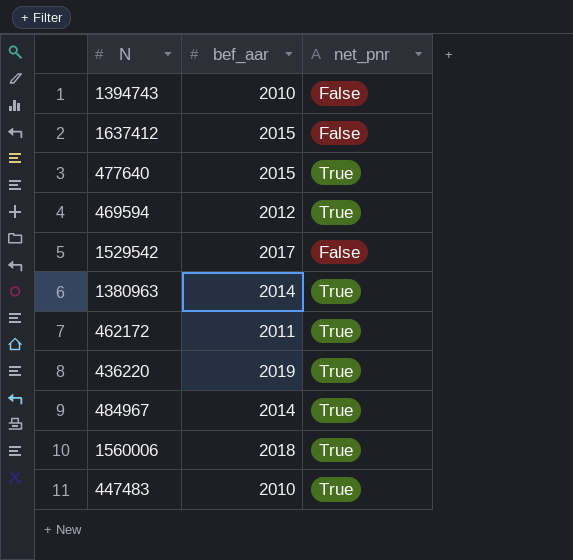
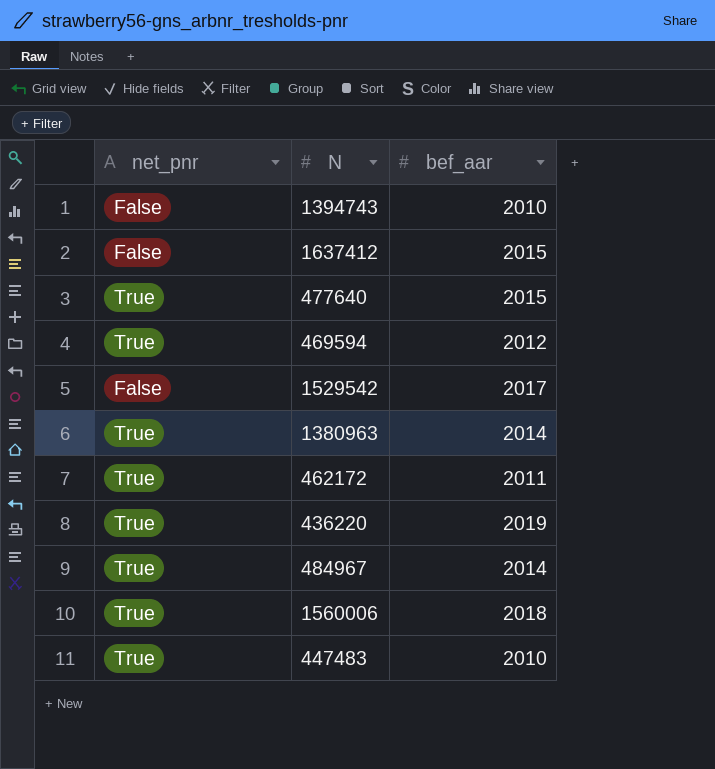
column net_pnr | position: 3 -> 1

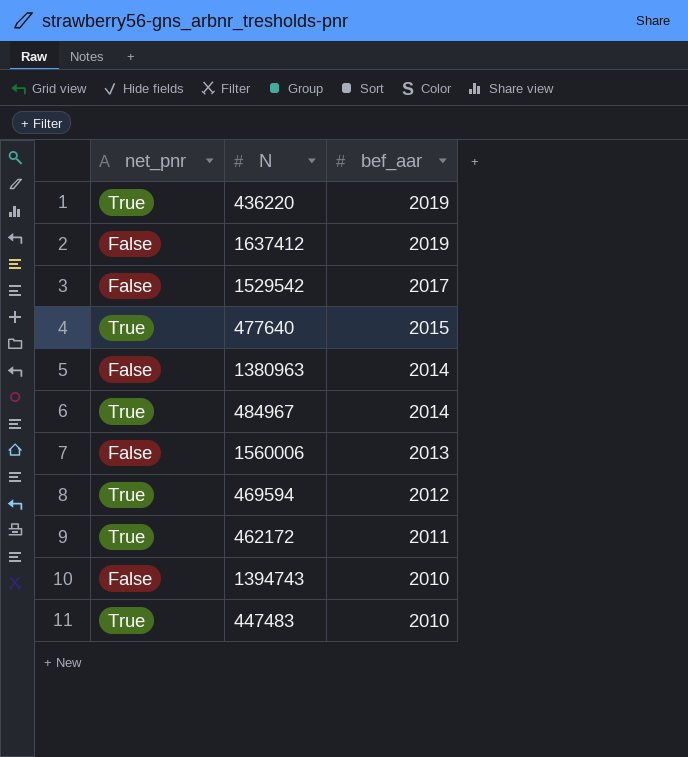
row order: none -> bef_aar descending
1637412 | bef_aar: 2015 -> 2019
1380963 | net_pnr: True -> False
1560006 | net_pnr: True -> False
1560006 | bef_aar: 2018 -> 2013

